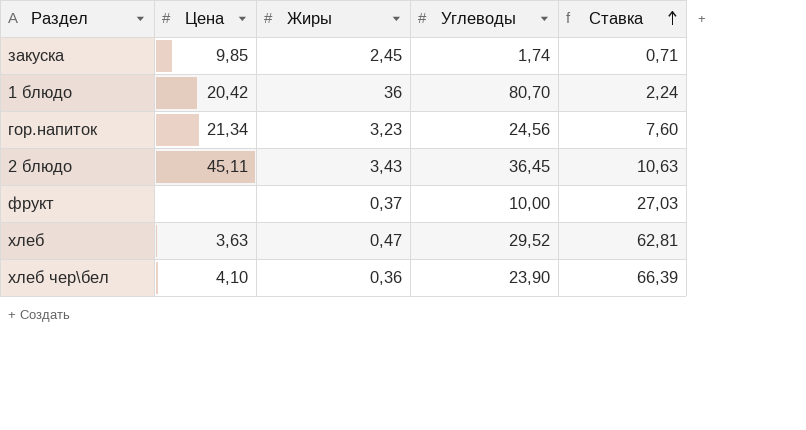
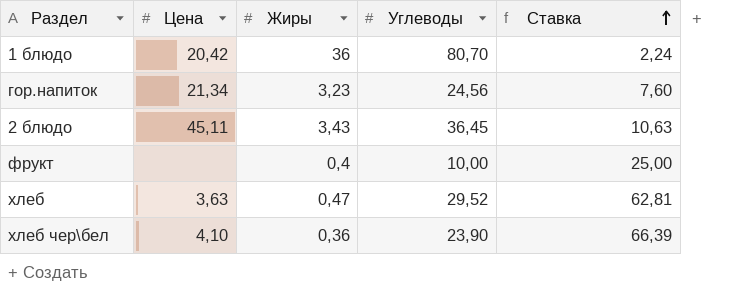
row закуска: 9,85 | 2,45 | 1,74 | 0,71 -> none
фрукт | Жиры: 0,37 -> 0,4
фрукт | Ставка: 27,03 -> 25,00

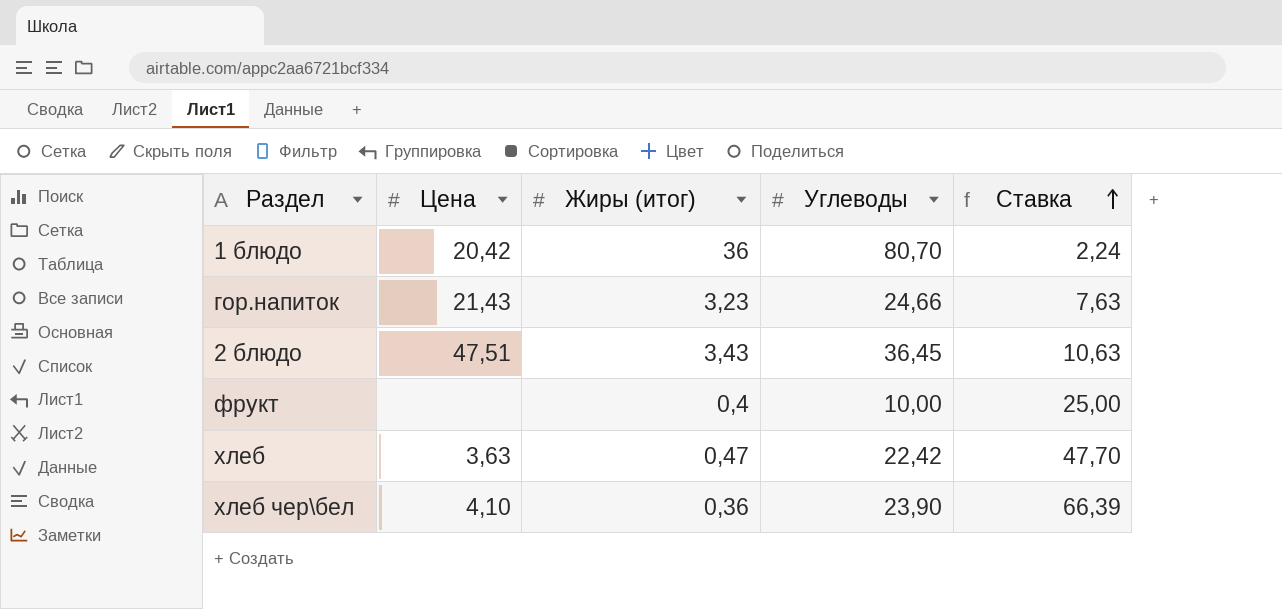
column name: Жиры -> Жиры (итог)
гор.напиток | Цена: 21,34 -> 21,43
гор.напиток | Углеводы: 24,56 -> 24,66
гор.напиток | Ставка: 7,60 -> 7,63
2 блюдо | Цена: 45,11 -> 47,51
хлеб | Углеводы: 29,52 -> 22,42
хлеб | Ставка: 62,81 -> 47,70

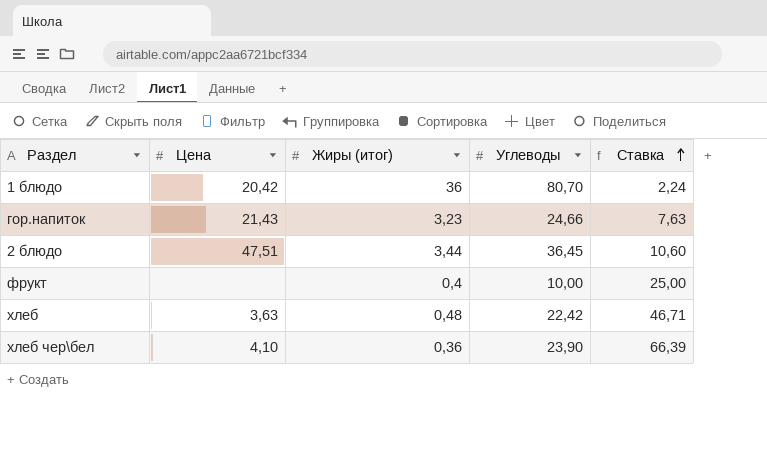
2 блюдо | Жиры (итог): 3,43 -> 3,44
2 блюдо | Ставка: 10,63 -> 10,60
хлеб | Жиры (итог): 0,47 -> 0,48
хлеб | Ставка: 47,70 -> 46,71

